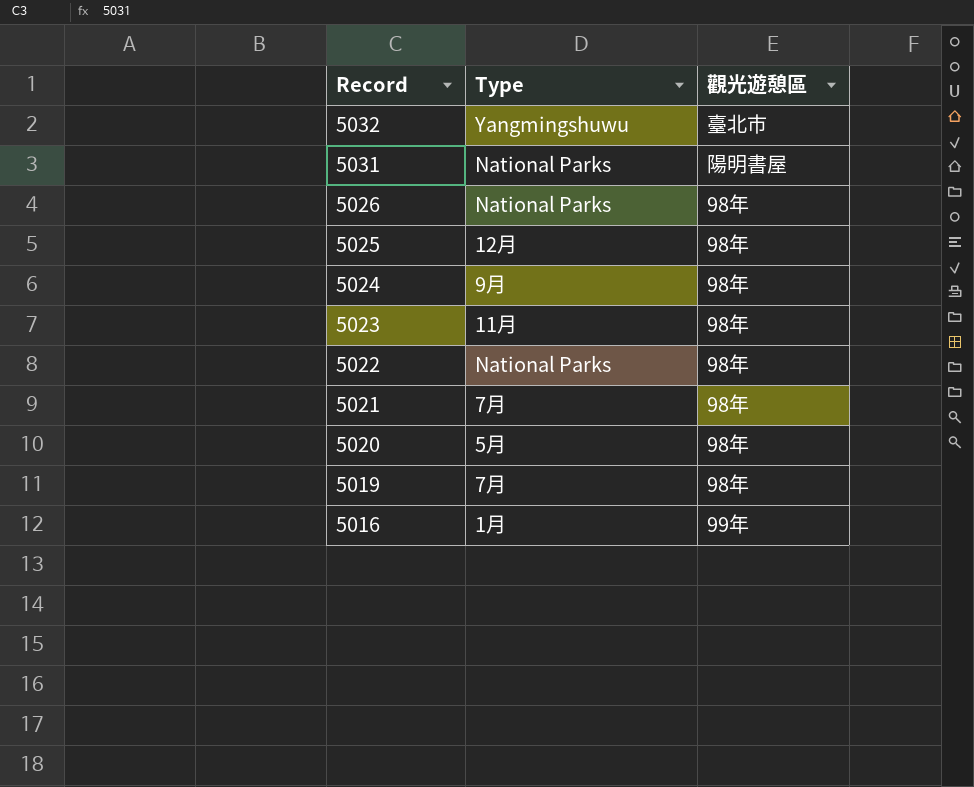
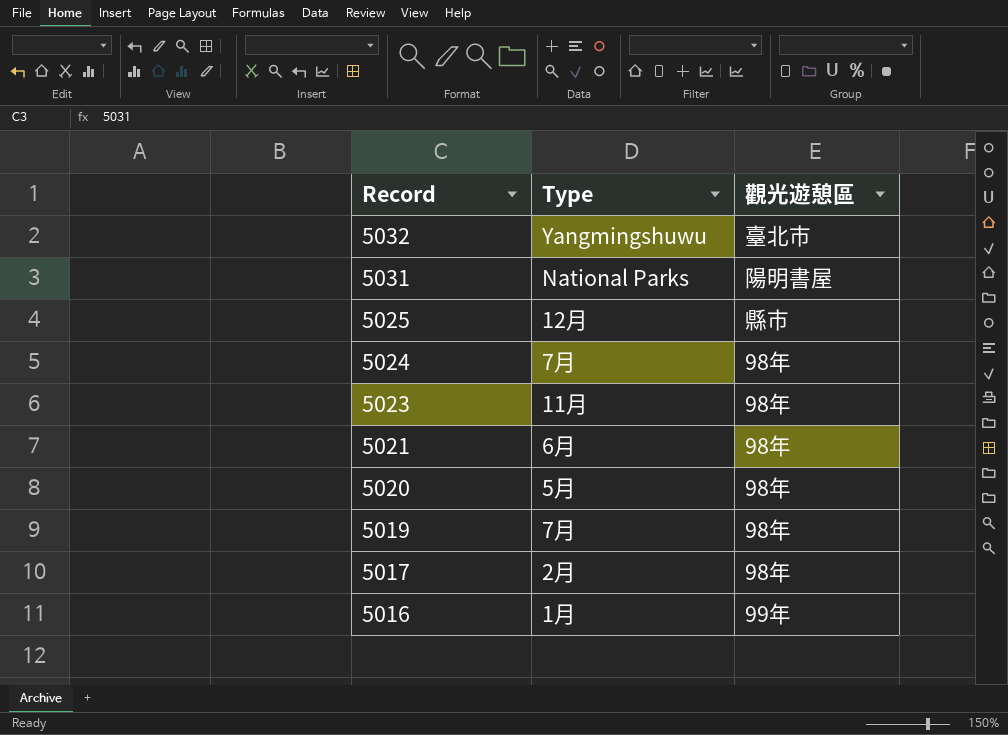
row 5026: National Parks | 98年 -> none
row 5022: National Parks | 98年 -> none
5025 | 觀光遊憩區: 98年 -> 縣市
5024 | Type: 9月 -> 7月
5021 | Type: 7月 -> 6月
row 5017: none -> 2月 | 98年

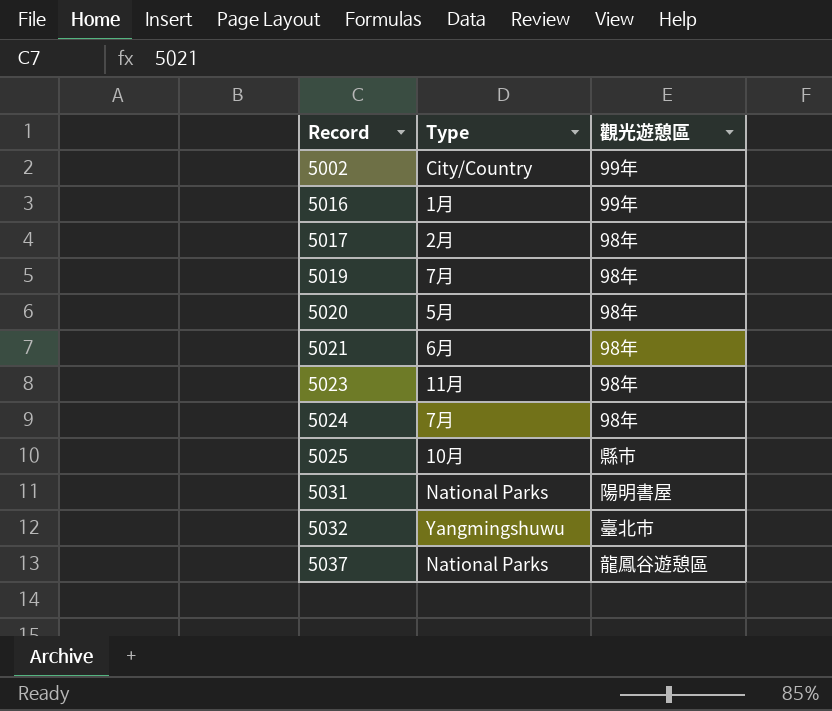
row order: Record descending -> Record ascending
row 5002: none -> City/Country | 99年
5025 | Type: 12月 -> 10月
row 5037: none -> National Parks | 龍鳳谷遊憩區

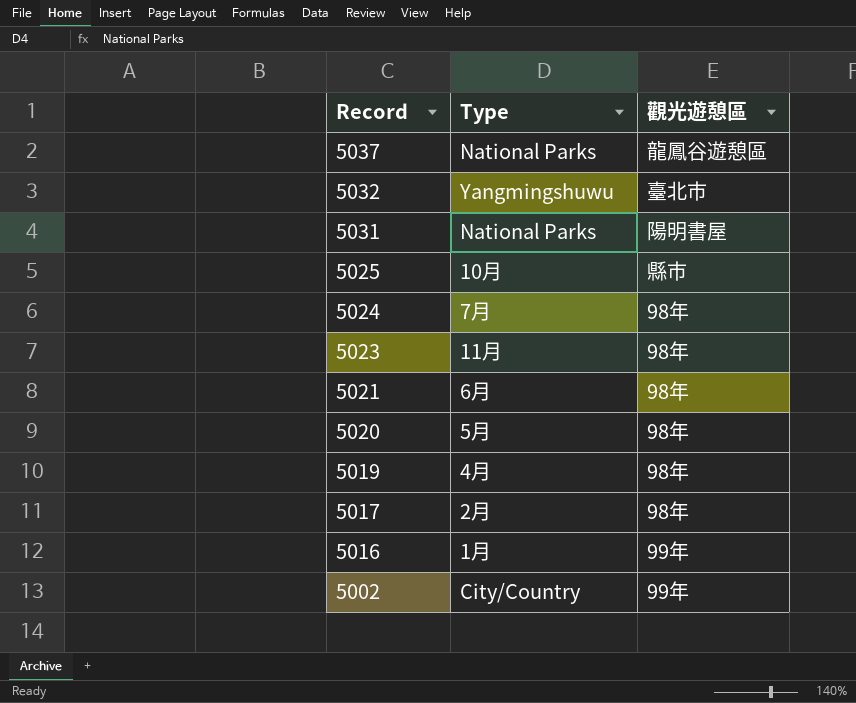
row order: Record ascending -> Record descending
5019 | Type: 7月 -> 4月

